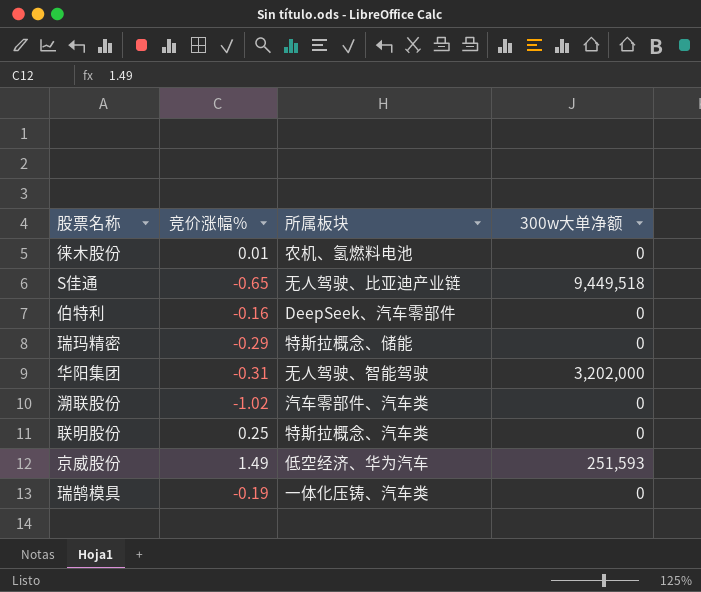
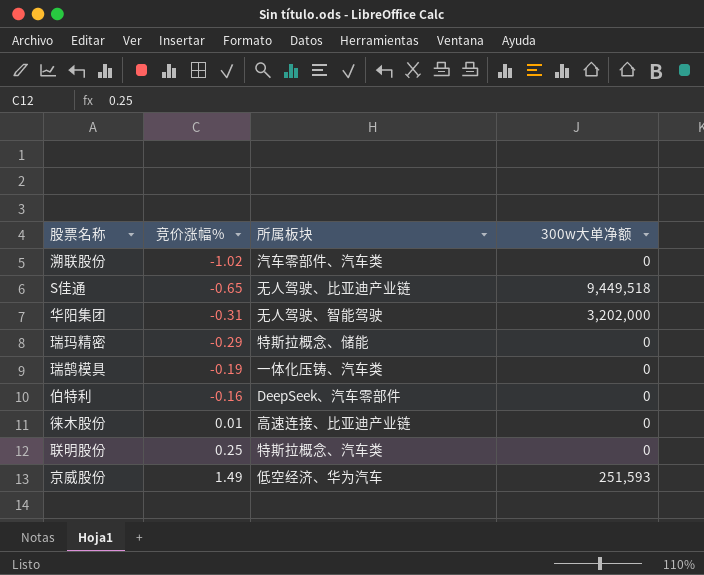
row order: none -> 竞价涨幅% ascending
徕木股份 | 所属板块: 农机、氢燃料电池 -> 高速连接、比亚迪产业链

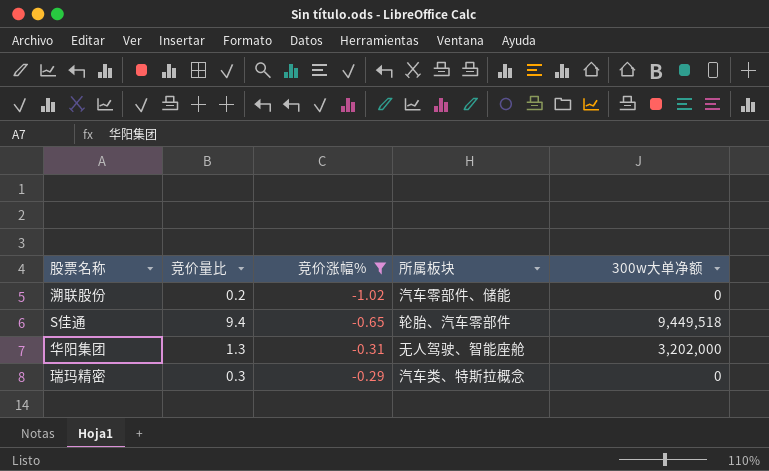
filter: none -> 竞价涨幅% <= -0.29
column 竞价量比 | position: none -> 2
溯联股份 | 所属板块: 汽车零部件、汽车类 -> 汽车零部件、储能
S佳通 | 所属板块: 无人驾驶、比亚迪产业链 -> 轮胎、汽车零部件
华阳集团 | 所属板块: 无人驾驶、智能驾驶 -> 无人驾驶、智能座舱
瑞玛精密 | 所属板块: 特斯拉概念、储能 -> 汽车类、特斯拉概念

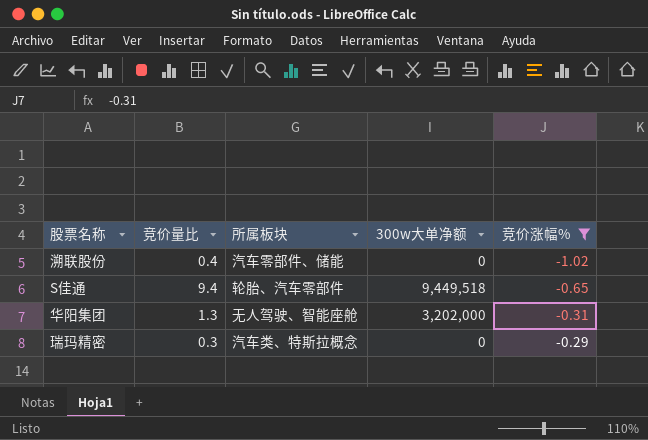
column 竞价涨幅% | position: 3 -> 5
溯联股份 | 竞价量比: 0.2 -> 0.4

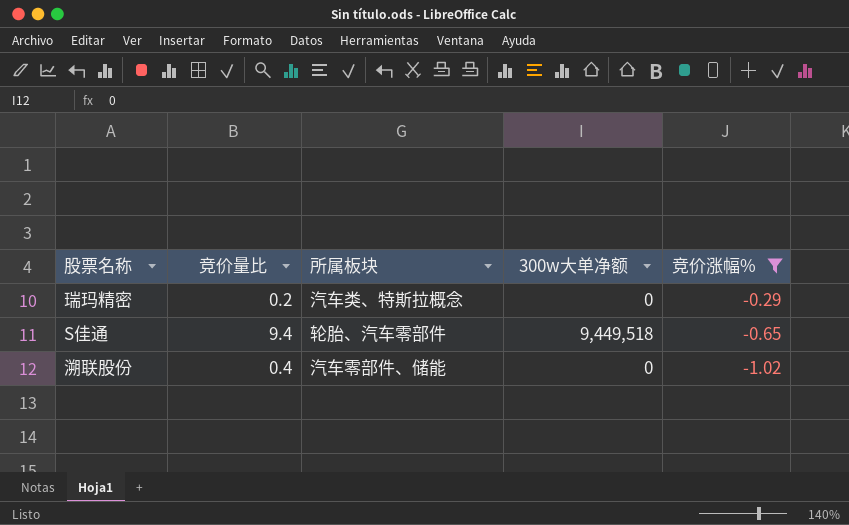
row order: 竞价涨幅% ascending -> 竞价涨幅% descending
row 华阳集团: 1.3 | 无人驾驶、智能座舱 | 3,202,000 | -0.31 -> none
瑞玛精密 | 竞价量比: 0.3 -> 0.2

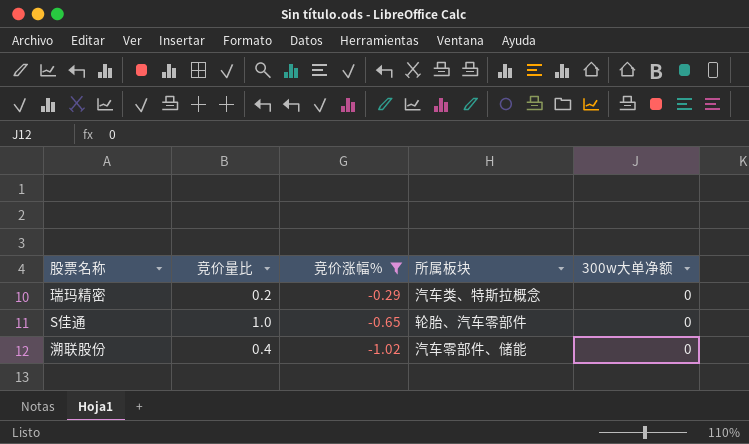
column 竞价涨幅% | position: 5 -> 3
S佳通 | 竞价量比: 9.4 -> 1.0
S佳通 | 300w大单净额: 9,449,518 -> 0

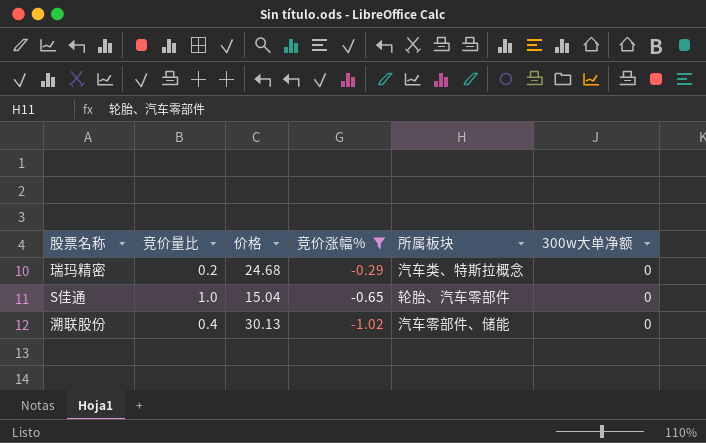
column 价格 | position: none -> 3

